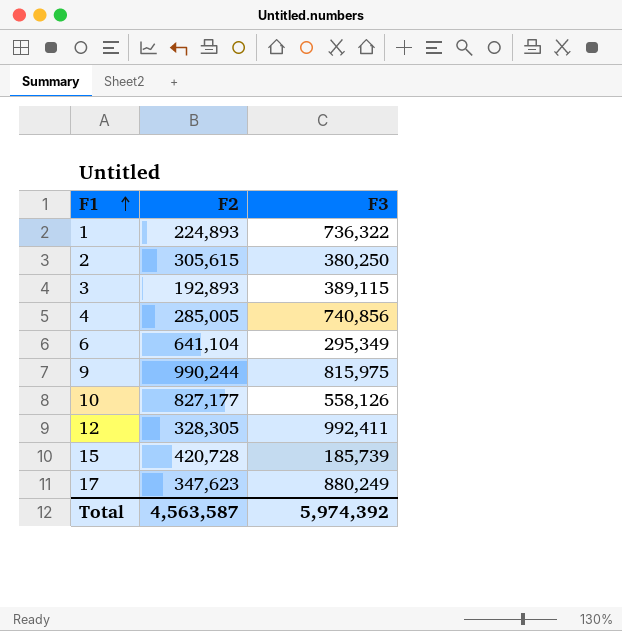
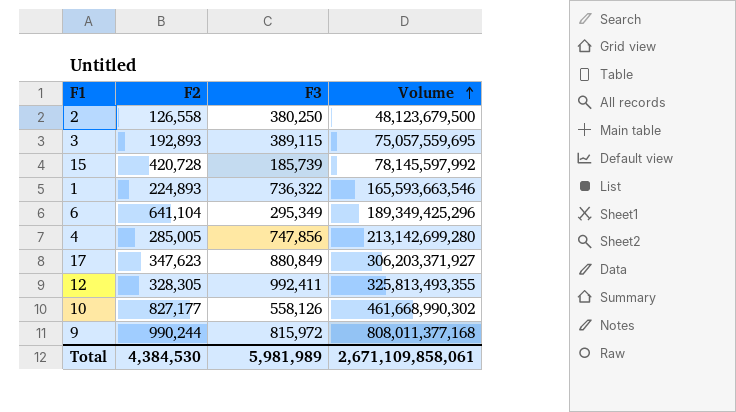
row order: F1 ascending -> Volume ascending
column Volume | formula: none -> [F2] * [F3]
2 | F2: 305,615 -> 126,558
4 | F3: 740,856 -> 747,856
17 | F3: 880,249 -> 880,849
9 | F3: 815,975 -> 815,972
Total | F2: 4,563,587 -> 4,384,530
Total | F3: 5,974,392 -> 5,981,989

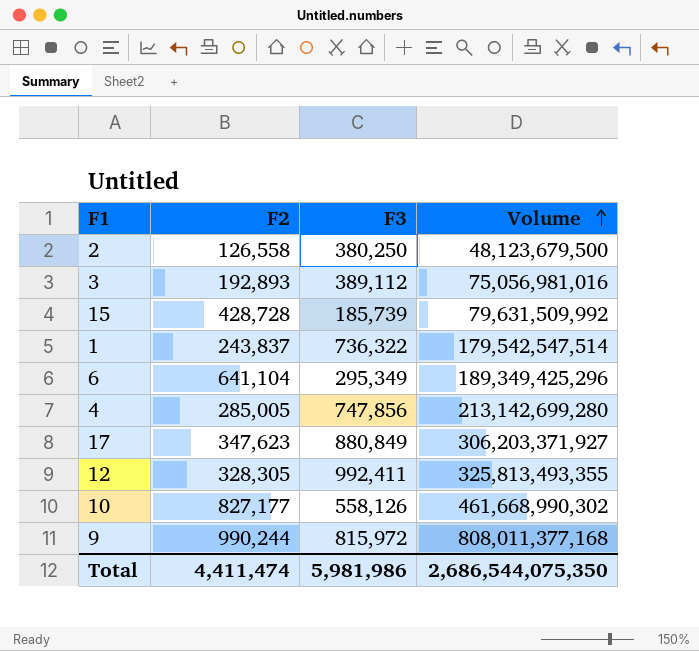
3 | F3: 389,115 -> 389,112
3 | Volume: 75,057,559,695 -> 75,056,981,016
15 | F2: 420,728 -> 428,728
15 | Volume: 78,145,597,992 -> 79,631,509,992
1 | F2: 224,893 -> 243,837
1 | Volume: 165,593,663,546 -> 179,542,547,514
Total | F2: 4,384,530 -> 4,411,474
Total | F3: 5,981,989 -> 5,981,986
Total | Volume: 2,671,109,858,061 -> 2,686,544,075,350

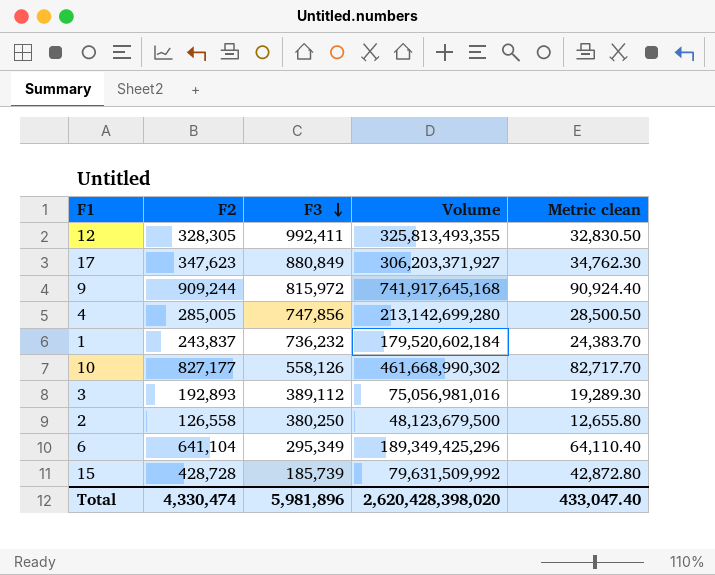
row order: Volume ascending -> F3 descending
column Metric clean | formula: none -> [F2] * 0.1
9 | F2: 990,244 -> 909,244
9 | Volume: 808,011,377,168 -> 741,917,645,168
1 | F3: 736,322 -> 736,232
1 | Volume: 179,542,547,514 -> 179,520,602,184
Total | F2: 4,411,474 -> 4,330,474
Total | F3: 5,981,986 -> 5,981,896
Total | Volume: 2,686,544,075,350 -> 2,620,428,398,020

